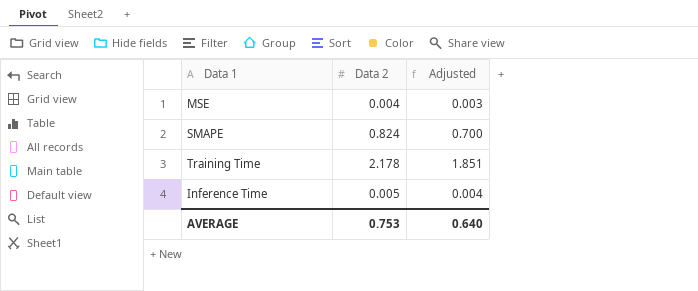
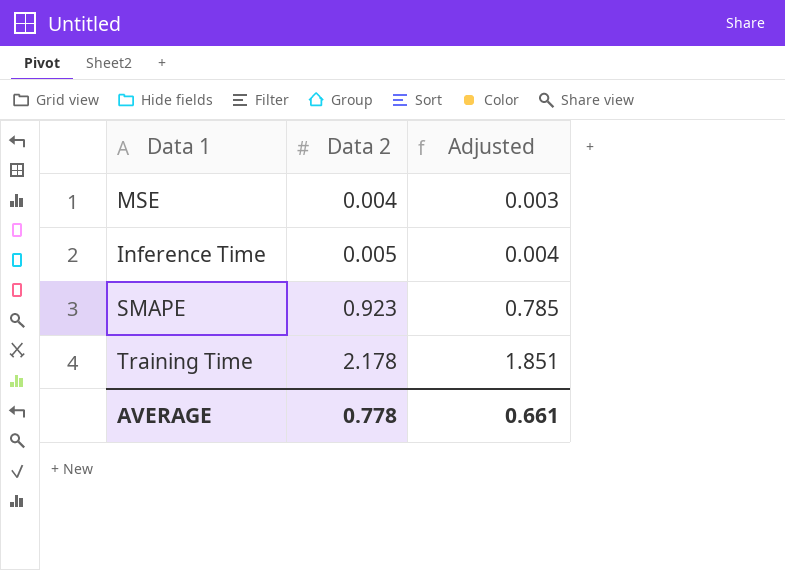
row order: none -> Data 2 ascending
SMAPE | Data 2: 0.824 -> 0.923
SMAPE | Adjusted: 0.700 -> 0.785
AVERAGE | Data 2: 0.753 -> 0.778
AVERAGE | Adjusted: 0.640 -> 0.661

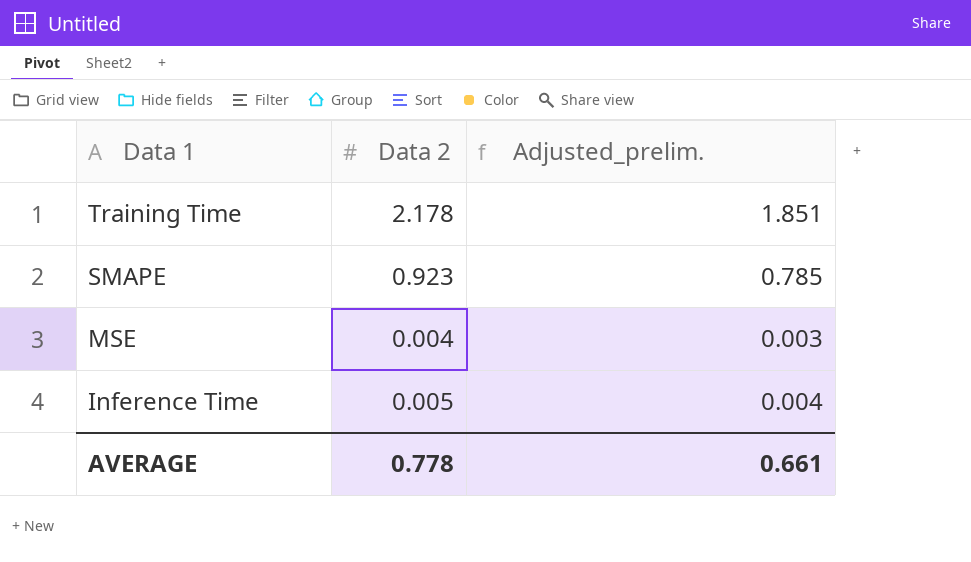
row order: Data 2 ascending -> Data 1 descending
column name: Adjusted -> Adjusted_prelim.

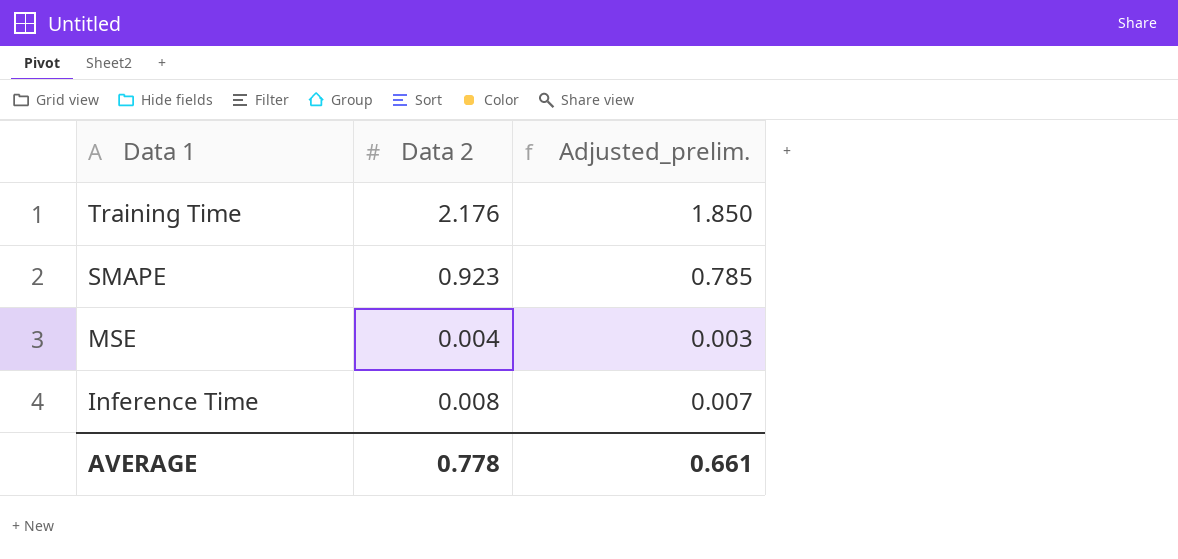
Training Time | Data 2: 2.178 -> 2.176
Training Time | Adjusted_prelim.: 1.851 -> 1.850
Inference Time | Data 2: 0.005 -> 0.008
Inference Time | Adjusted_prelim.: 0.004 -> 0.007

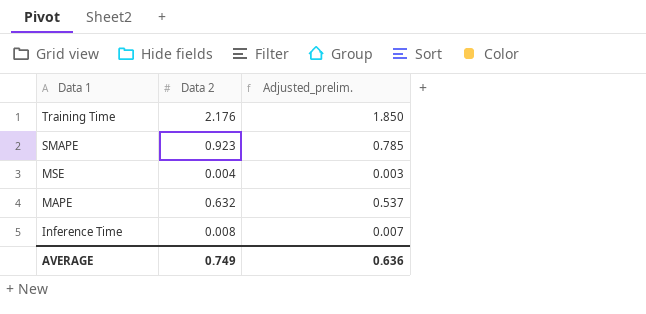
row MAPE: none -> 0.632 | 0.537
AVERAGE | Data 2: 0.778 -> 0.749
AVERAGE | Adjusted_prelim.: 0.661 -> 0.636

